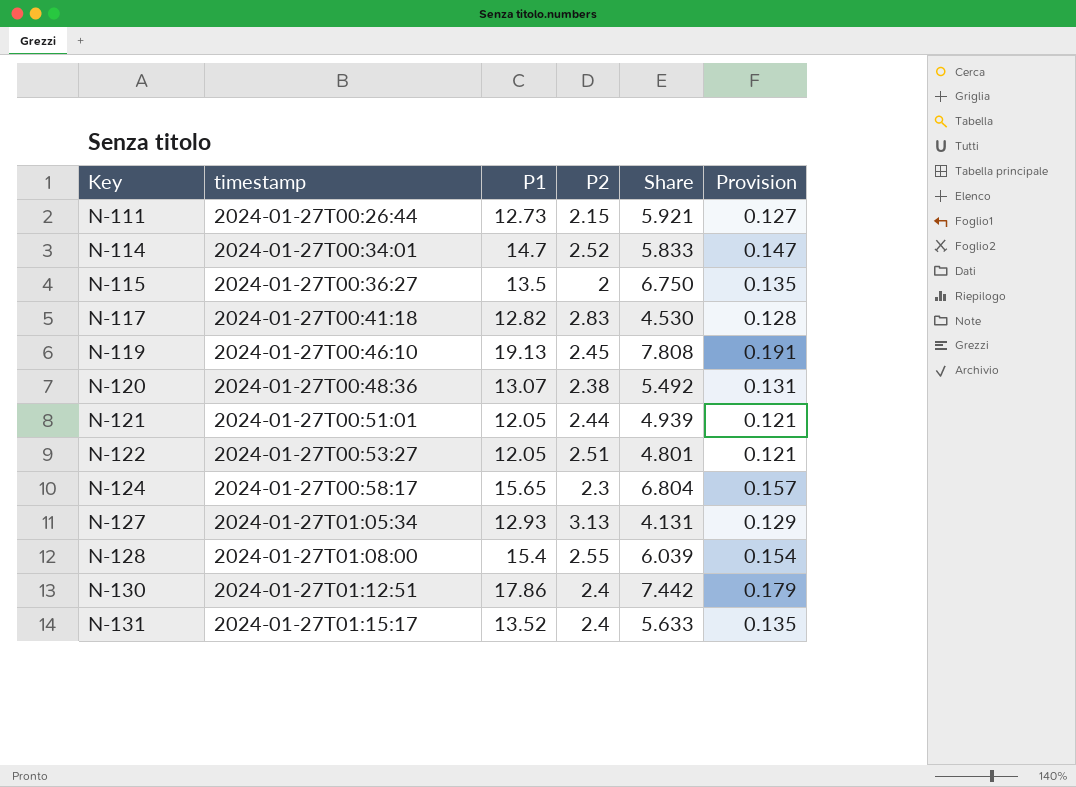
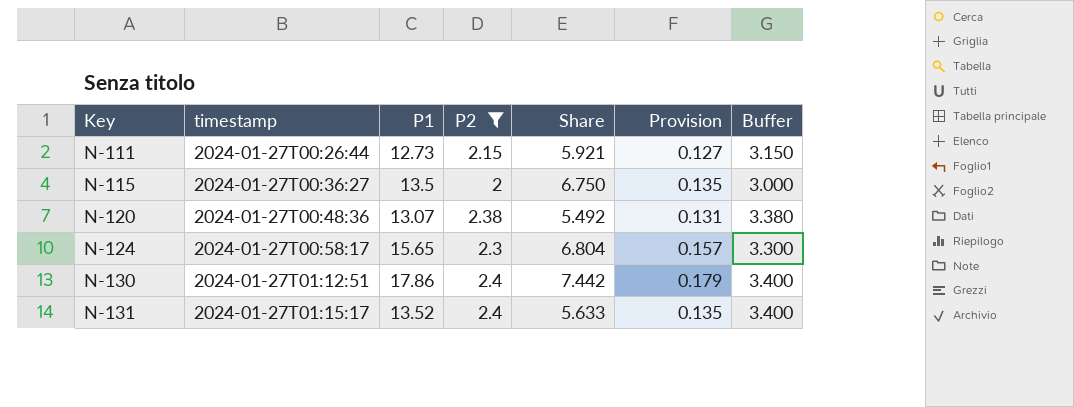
filter: none -> P2 <= 2.4
column Buffer | formula: none -> [P2] + 1

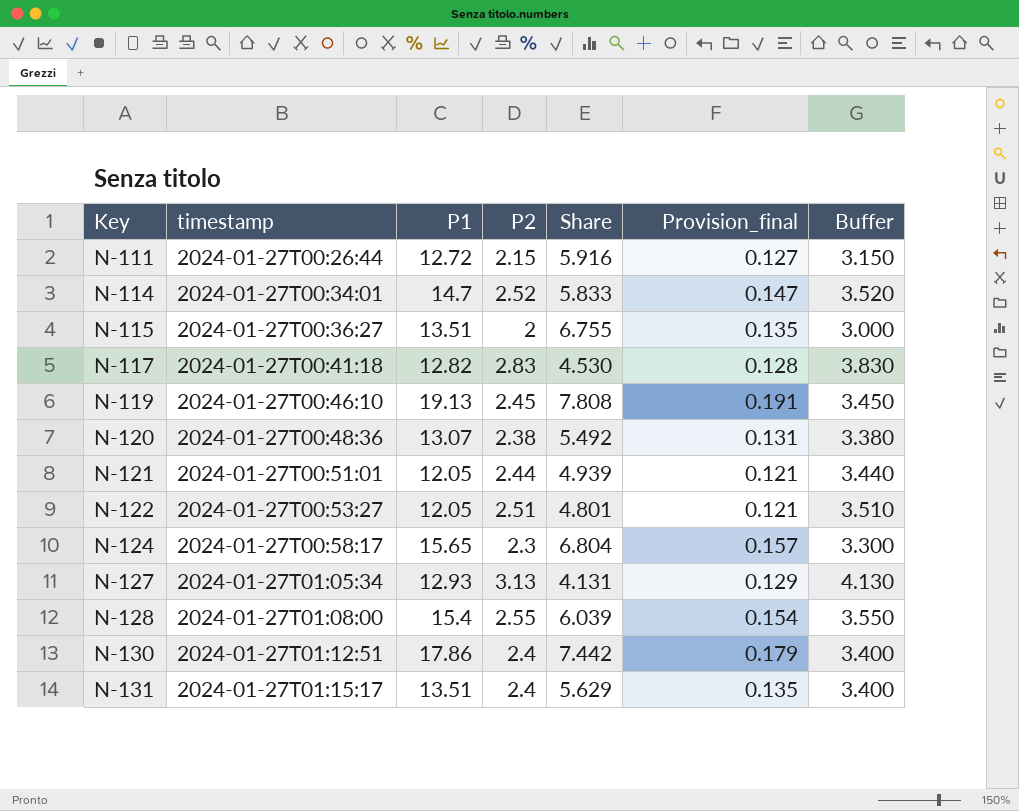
filter: P2 <= 2.4 -> none
column name: Provision -> Provision_final
N-111 | P1: 12.73 -> 12.72
N-111 | Share: 5.921 -> 5.916
N-115 | P1: 13.5 -> 13.51
N-115 | Share: 6.750 -> 6.755
N-131 | P1: 13.52 -> 13.51
N-131 | Share: 5.633 -> 5.629

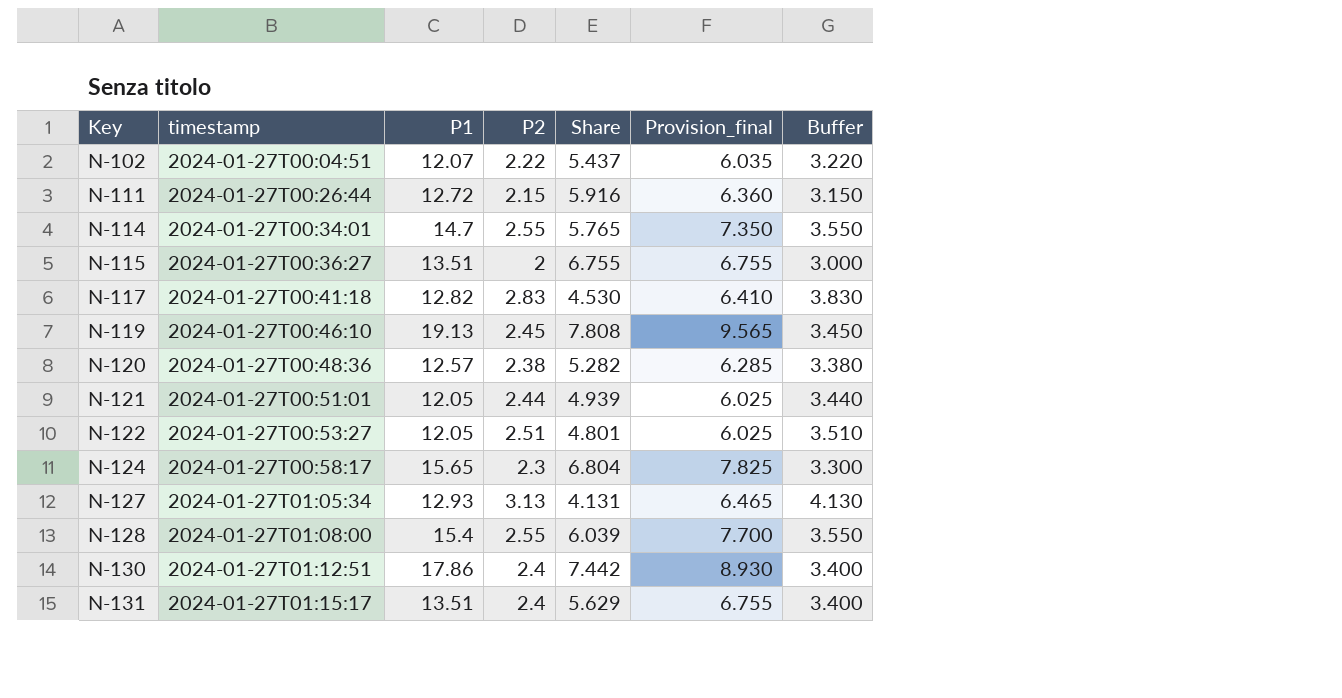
column Provision_final | formula: [P1] * 0.01 -> [P1] * 0.5
row N-102: none -> 2024-01-27T00:04:51 | 12.07 | 2.22 | 5.437 | 6.035 | 3.220
N-114 | P2: 2.52 -> 2.55
N-114 | Share: 5.833 -> 5.765
N-114 | Buffer: 3.520 -> 3.550
N-120 | P1: 13.07 -> 12.57
N-120 | Share: 5.492 -> 5.282

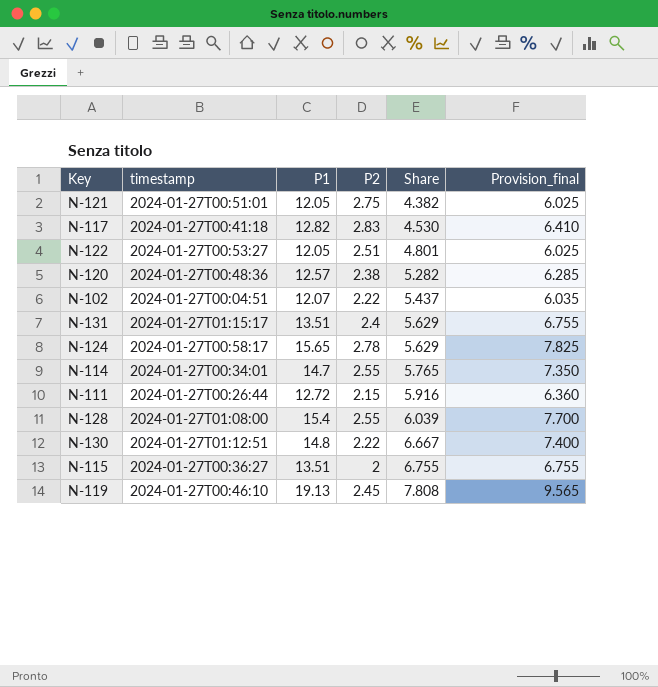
row order: Key ascending -> Share ascending
column Buffer | formula: [P2] + 1 -> none
row N-127: 2024-01-27T01:05:34 | 12.93 | 3.13 | 4.131 | 6.465 | 4.130 -> none
N-121 | P2: 2.44 -> 2.75
N-121 | Share: 4.939 -> 4.382
N-124 | P2: 2.3 -> 2.78
N-124 | Share: 6.804 -> 5.629
N-130 | P1: 17.86 -> 14.8
N-130 | P2: 2.4 -> 2.22
N-130 | Share: 7.442 -> 6.667
N-130 | Provision_final: 8.930 -> 7.400

